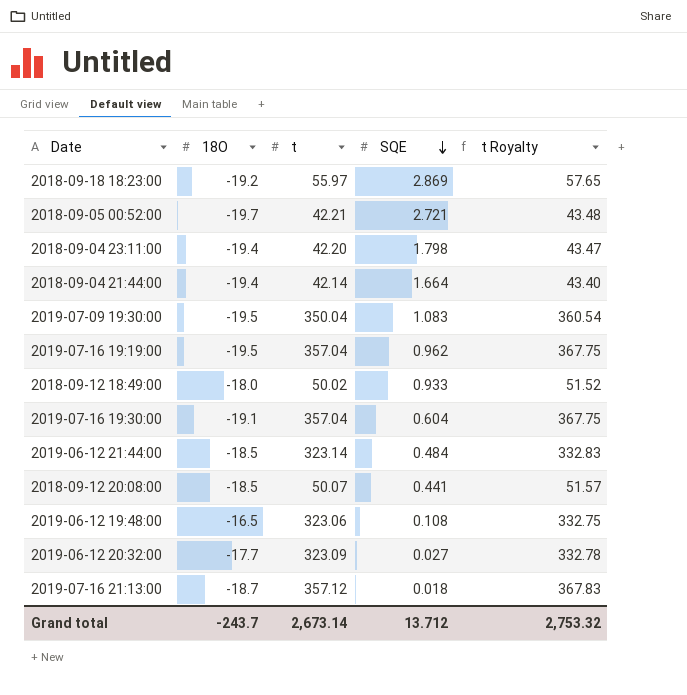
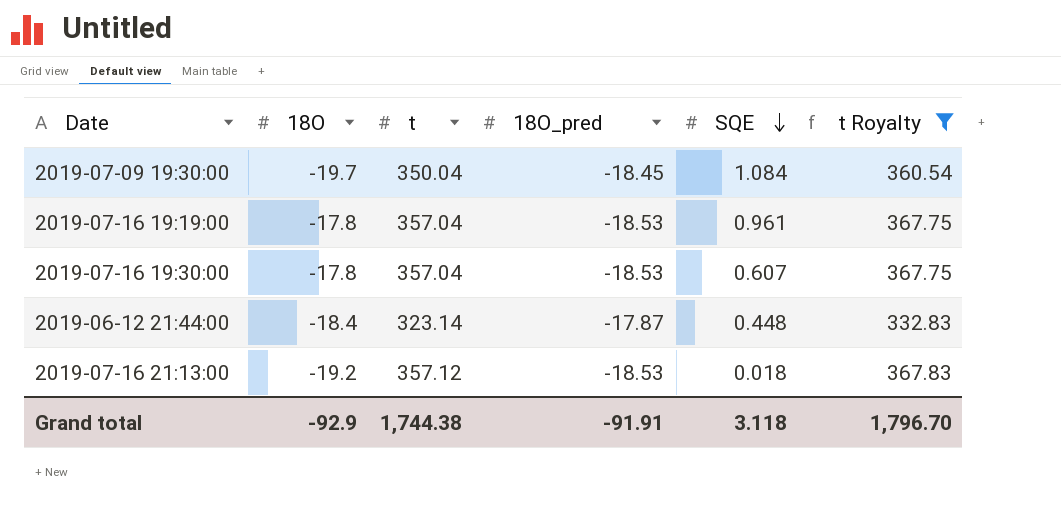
filter: none -> t Royalty >= 332.83
column 18O_pred | position: none -> 4
2019-07-09 19:30:00 | 18O: -19.5 -> -19.7
2019-07-09 19:30:00 | SQE: 1.083 -> 1.084
2019-07-16 19:19:00 | 18O: -19.5 -> -17.8
2019-07-16 19:19:00 | SQE: 0.962 -> 0.961
2019-07-16 19:30:00 | 18O: -19.1 -> -17.8
2019-07-16 19:30:00 | SQE: 0.604 -> 0.607
2019-06-12 21:44:00 | 18O: -18.5 -> -18.4
2019-06-12 21:44:00 | SQE: 0.484 -> 0.448
2019-07-16 21:13:00 | 18O: -18.7 -> -19.2
Grand total | 18O: -243.7 -> -92.9
Grand total | t: 2,673.14 -> 1,744.38
Grand total | SQE: 13.712 -> 3.118
Grand total | t Royalty: 2,753.32 -> 1,796.70

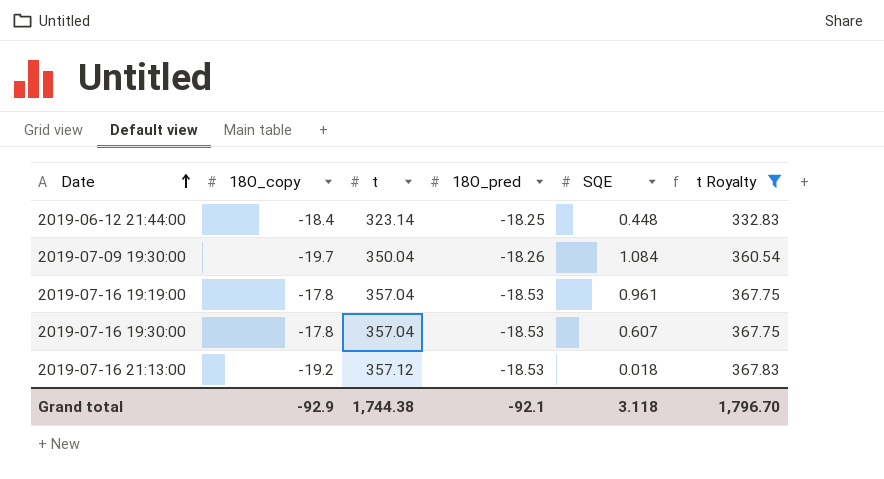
row order: SQE descending -> Date ascending
column name: 18O -> 18O_copy
2019-06-12 21:44:00 | 18O_pred: -17.87 -> -18.25
2019-07-09 19:30:00 | 18O_pred: -18.45 -> -18.26
Grand total | 18O_pred: -91.91 -> -92.1

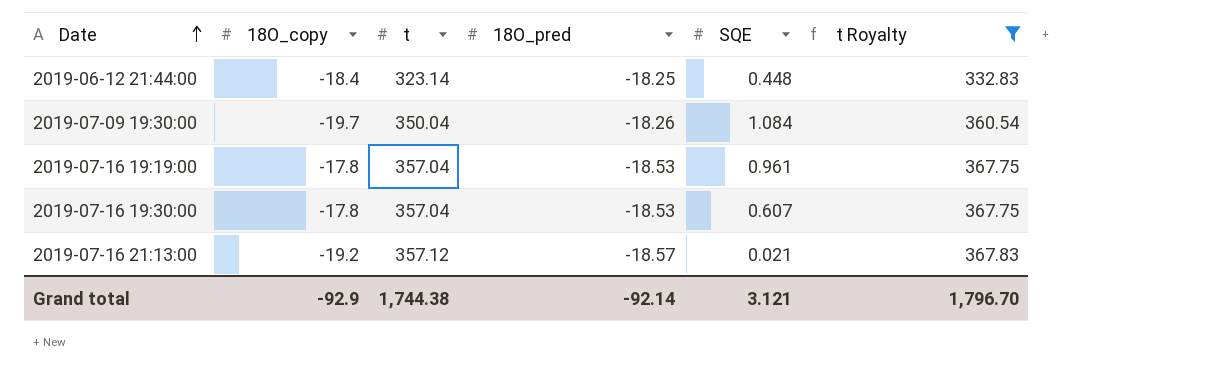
2019-07-16 21:13:00 | 18O_pred: -18.53 -> -18.57
2019-07-16 21:13:00 | SQE: 0.018 -> 0.021
Grand total | 18O_pred: -92.1 -> -92.14
Grand total | SQE: 3.118 -> 3.121

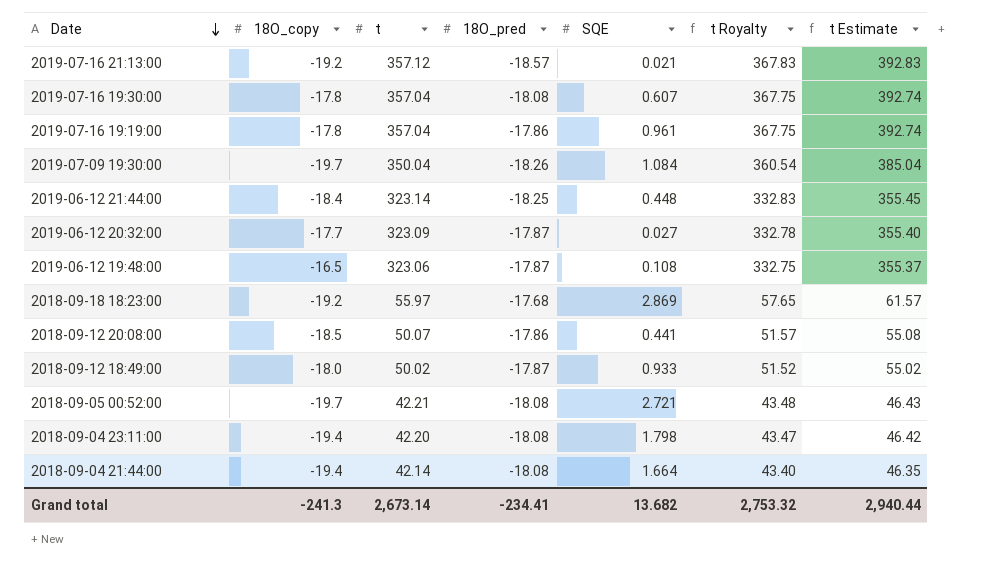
filter: t Royalty >= 332.83 -> none
row order: Date ascending -> Date descending
column t Estimate | formula: none -> [t] * 1.1
2019-07-16 19:30:00 | 18O_pred: -18.53 -> -18.08
2019-07-16 19:19:00 | 18O_pred: -18.53 -> -17.86
Grand total | 18O_copy: -92.9 -> -241.3
Grand total | t: 1,744.38 -> 2,673.14
Grand total | 18O_pred: -92.14 -> -234.41
Grand total | SQE: 3.121 -> 13.682
Grand total | t Royalty: 1,796.70 -> 2,753.32

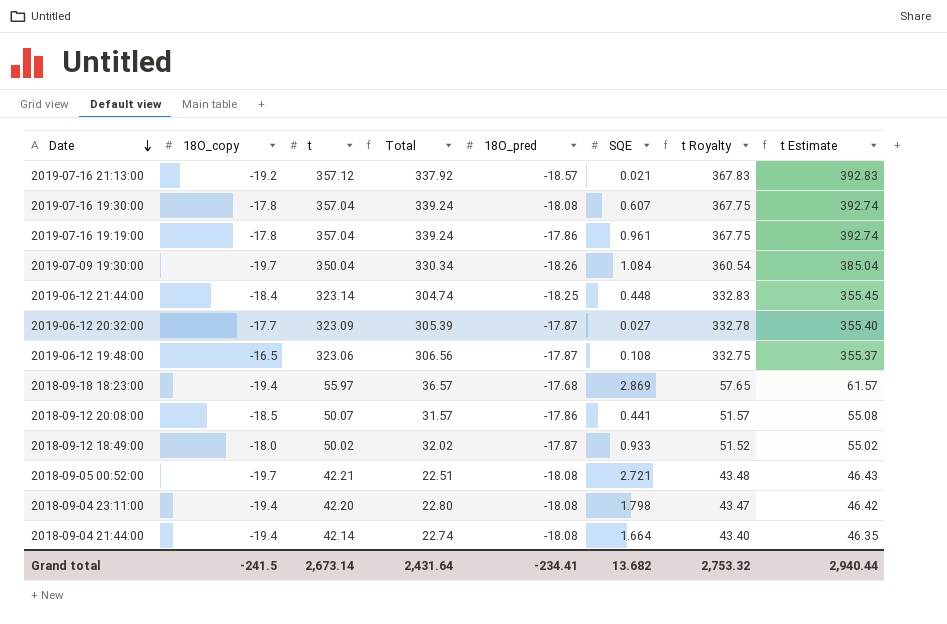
column Total | formula: none -> [18O_copy] + [t]
2018-09-18 18:23:00 | 18O_copy: -19.2 -> -19.4
Grand total | 18O_copy: -241.3 -> -241.5

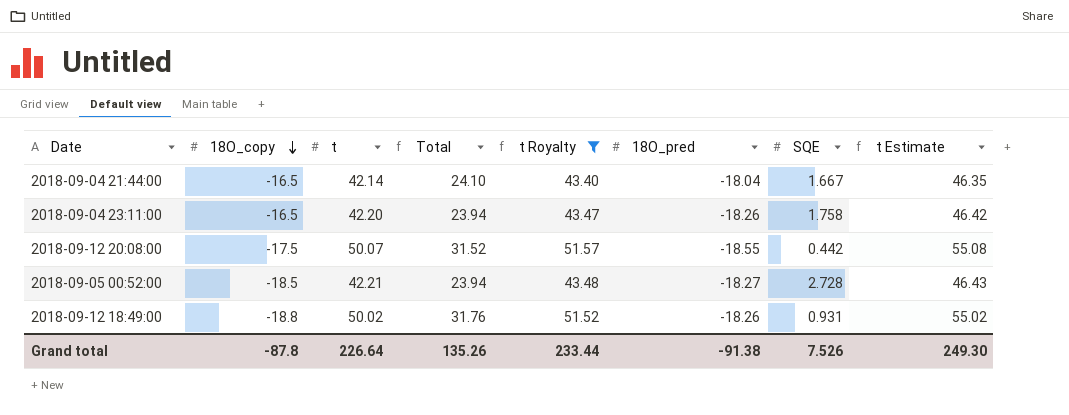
filter: none -> t Royalty <= 51.57
row order: Date descending -> 18O_copy descending
column Total | formula: [18O_copy] + [t] -> [t] + [18O_pred]
column t Royalty | position: 7 -> 5
2018-09-04 21:44:00 | 18O_copy: -19.4 -> -16.5
2018-09-04 21:44:00 | 18O_pred: -18.08 -> -18.04
2018-09-04 21:44:00 | SQE: 1.664 -> 1.667
2018-09-04 23:11:00 | 18O_copy: -19.4 -> -16.5
2018-09-04 23:11:00 | 18O_pred: -18.08 -> -18.26
2018-09-04 23:11:00 | SQE: 1.798 -> 1.758
2018-09-12 20:08:00 | 18O_copy: -18.5 -> -17.5
2018-09-12 20:08:00 | 18O_pred: -17.86 -> -18.55
2018-09-12 20:08:00 | SQE: 0.441 -> 0.442
2018-09-05 00:52:00 | 18O_copy: -19.7 -> -18.5
2018-09-05 00:52:00 | 18O_pred: -18.08 -> -18.27
2018-09-05 00:52:00 | SQE: 2.721 -> 2.728
2018-09-12 18:49:00 | 18O_copy: -18.0 -> -18.8
2018-09-12 18:49:00 | 18O_pred: -17.87 -> -18.26
2018-09-12 18:49:00 | SQE: 0.933 -> 0.931
Grand total | 18O_copy: -241.5 -> -87.8
Grand total | t: 2,673.14 -> 226.64
Grand total | Total: 2,431.64 -> 135.26
Grand total | t Royalty: 2,753.32 -> 233.44
Grand total | 18O_pred: -234.41 -> -91.38
Grand total | SQE: 13.682 -> 7.526
Grand total | t Estimate: 2,940.44 -> 249.30

